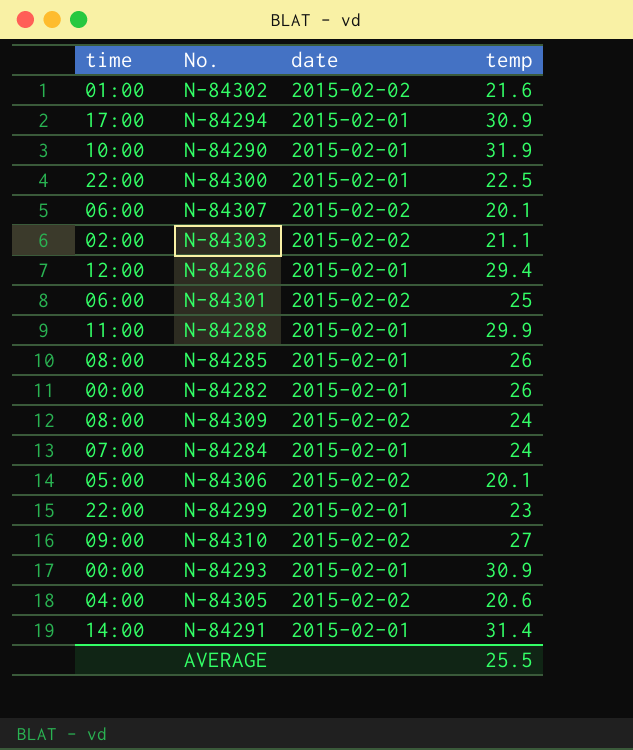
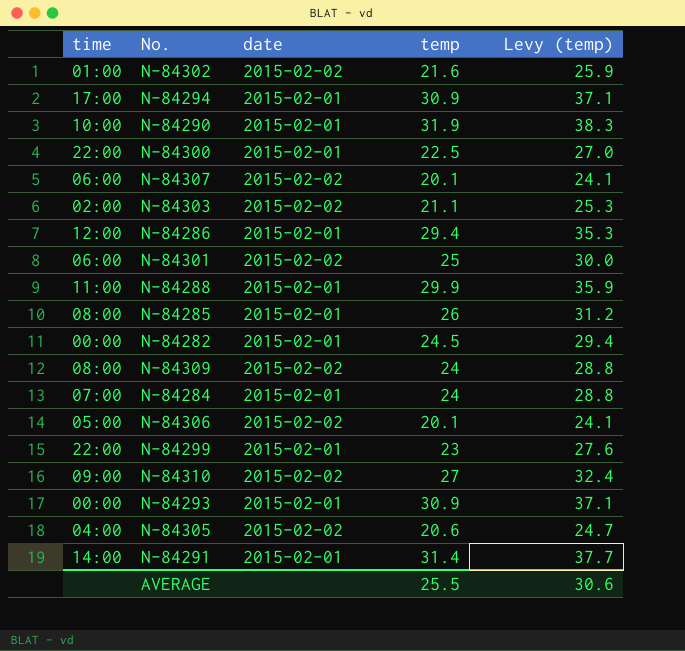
column Levy (temp) | formula: none -> [temp] * 1.2
N-84282 | temp: 26 -> 24.5

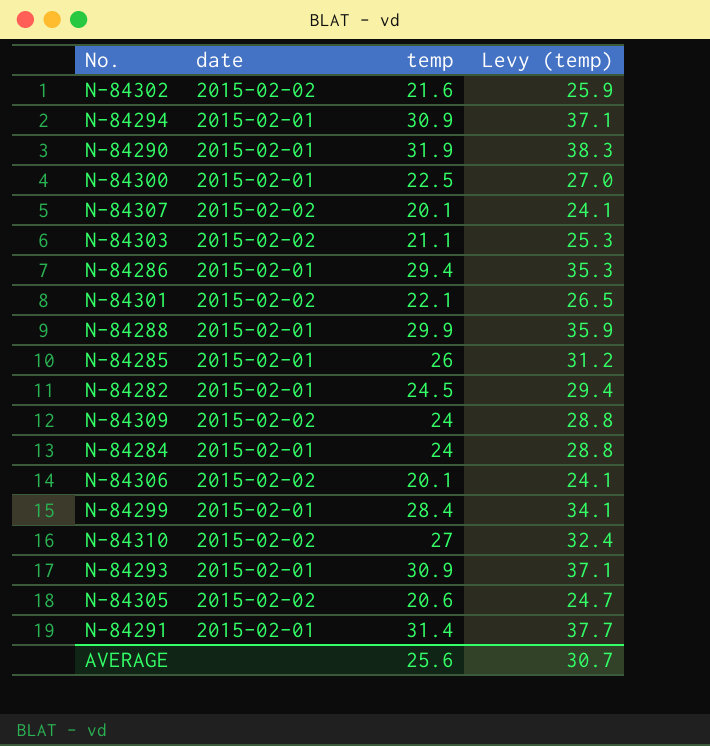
column time | position: 1 -> none
N-84301 | temp: 25 -> 22.1
N-84301 | Levy (temp): 30.0 -> 26.5
N-84299 | temp: 23 -> 28.4
N-84299 | Levy (temp): 27.6 -> 34.1
AVERAGE | temp: 25.5 -> 25.6
AVERAGE | Levy (temp): 30.6 -> 30.7

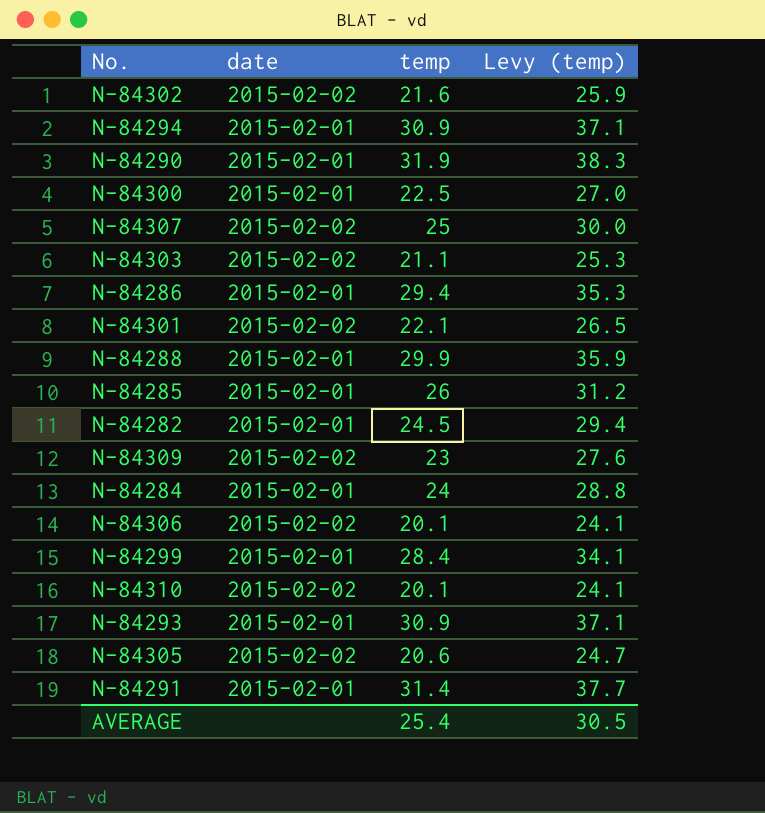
N-84307 | temp: 20.1 -> 25
N-84307 | Levy (temp): 24.1 -> 30.0
N-84309 | temp: 24 -> 23
N-84309 | Levy (temp): 28.8 -> 27.6
N-84310 | temp: 27 -> 20.1
N-84310 | Levy (temp): 32.4 -> 24.1
AVERAGE | temp: 25.6 -> 25.4
AVERAGE | Levy (temp): 30.7 -> 30.5

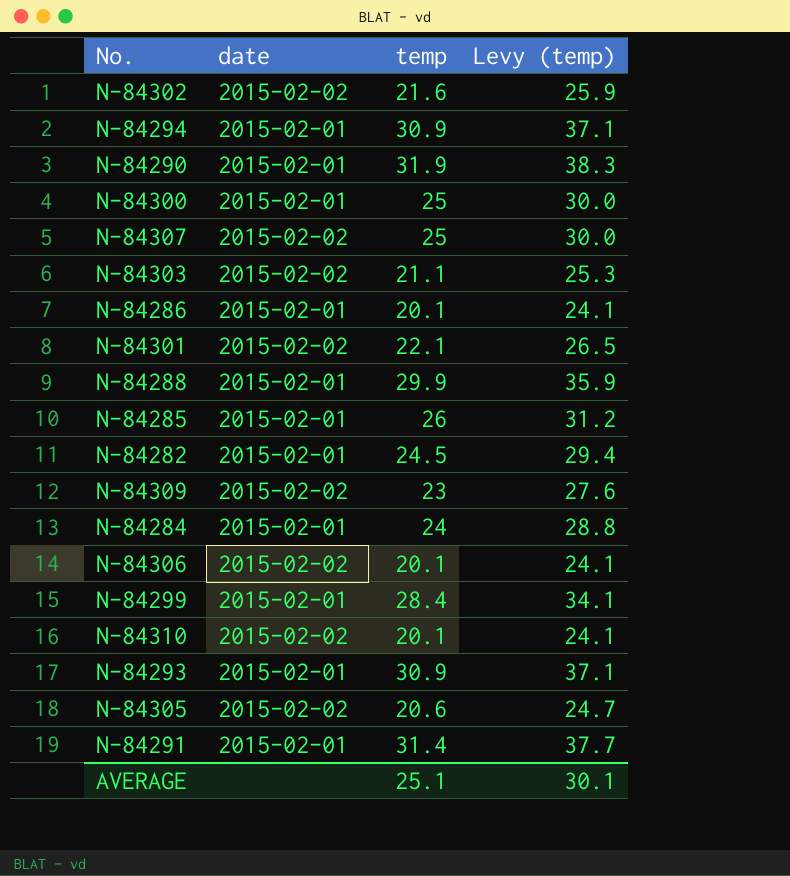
N-84300 | temp: 22.5 -> 25
N-84300 | Levy (temp): 27.0 -> 30.0
N-84286 | temp: 29.4 -> 20.1
N-84286 | Levy (temp): 35.3 -> 24.1
AVERAGE | temp: 25.4 -> 25.1
AVERAGE | Levy (temp): 30.5 -> 30.1

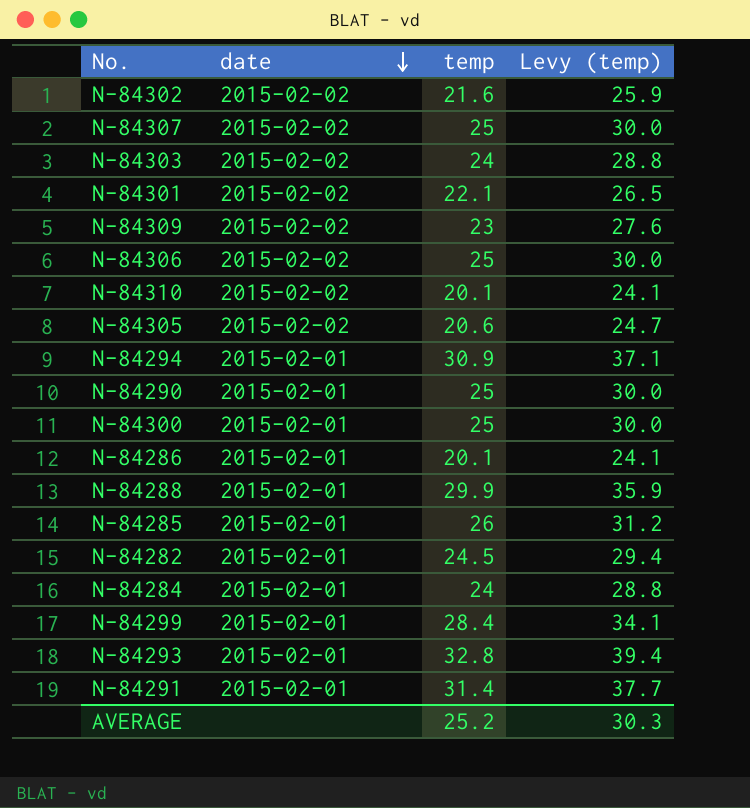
row order: none -> date descending
N-84303 | temp: 21.1 -> 24
N-84303 | Levy (temp): 25.3 -> 28.8
N-84306 | temp: 20.1 -> 25
N-84306 | Levy (temp): 24.1 -> 30.0
N-84290 | temp: 31.9 -> 25
N-84290 | Levy (temp): 38.3 -> 30.0
N-84293 | temp: 30.9 -> 32.8
N-84293 | Levy (temp): 37.1 -> 39.4
AVERAGE | temp: 25.1 -> 25.2
AVERAGE | Levy (temp): 30.1 -> 30.3

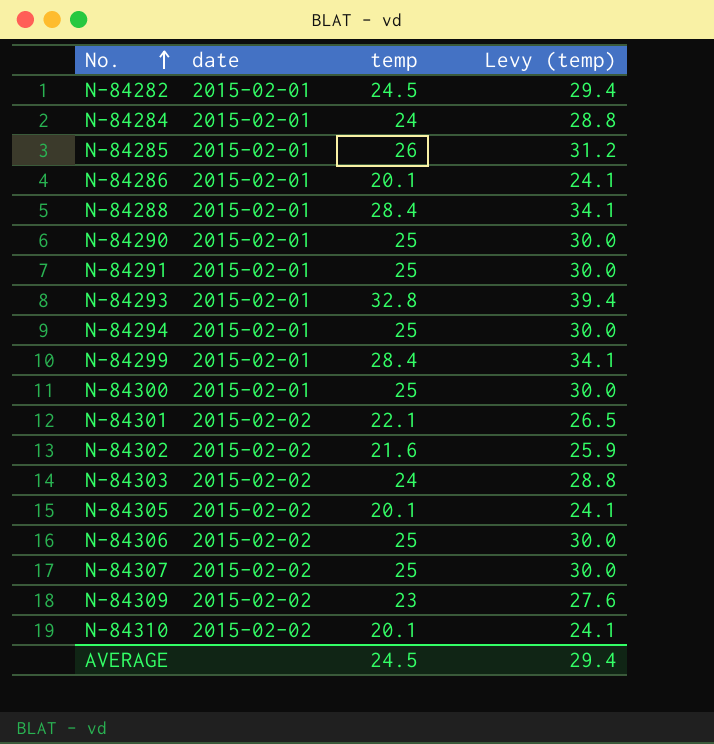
row order: date descending -> No. ascending
N-84288 | temp: 29.9 -> 28.4
N-84288 | Levy (temp): 35.9 -> 34.1
N-84291 | temp: 31.4 -> 25
N-84291 | Levy (temp): 37.7 -> 30.0
N-84294 | temp: 30.9 -> 25
N-84294 | Levy (temp): 37.1 -> 30.0
N-84305 | temp: 20.6 -> 20.1
N-84305 | Levy (temp): 24.7 -> 24.1
AVERAGE | temp: 25.2 -> 24.5
AVERAGE | Levy (temp): 30.3 -> 29.4

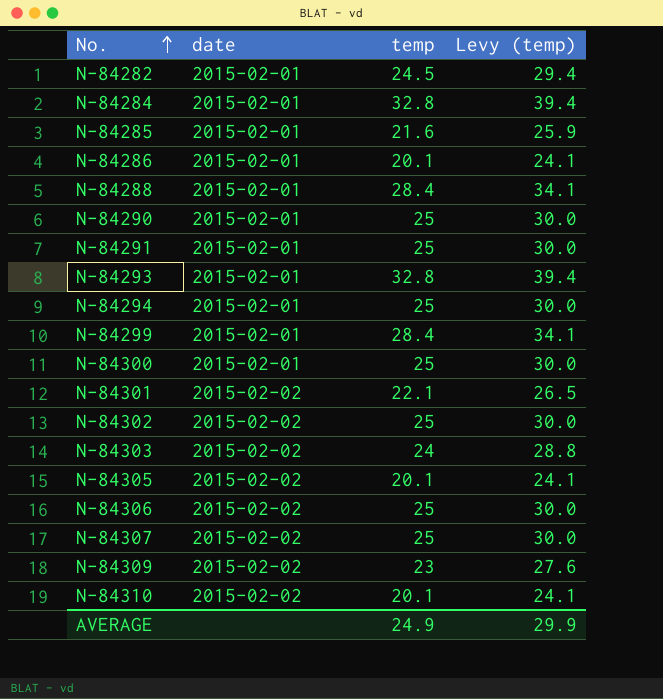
N-84284 | temp: 24 -> 32.8
N-84284 | Levy (temp): 28.8 -> 39.4
N-84285 | temp: 26 -> 21.6
N-84285 | Levy (temp): 31.2 -> 25.9
N-84302 | temp: 21.6 -> 25
N-84302 | Levy (temp): 25.9 -> 30.0
AVERAGE | temp: 24.5 -> 24.9
AVERAGE | Levy (temp): 29.4 -> 29.9

